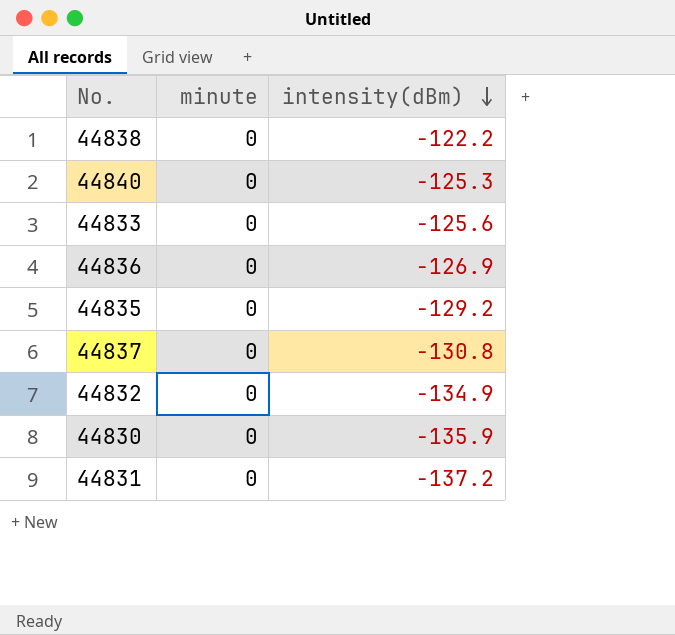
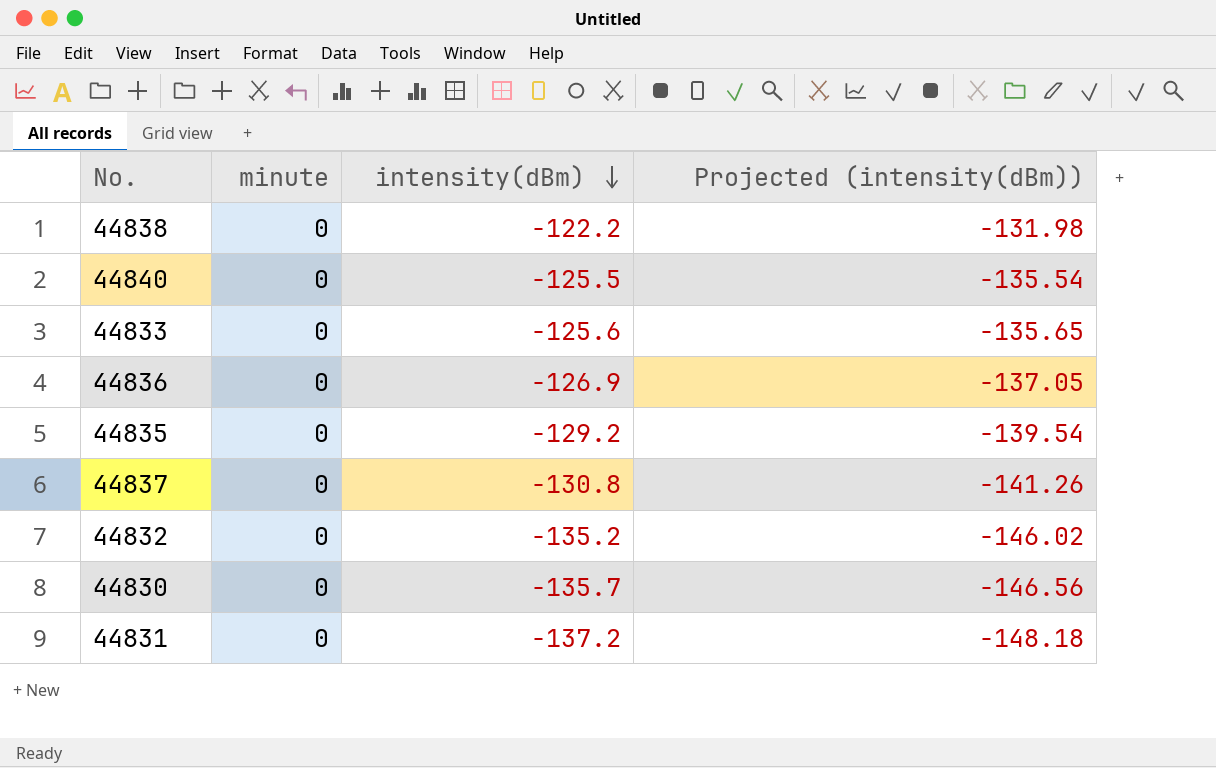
column Projected (intensity(dBm)) | formula: none -> [intensity(dBm)] * 1.08
44840 | intensity(dBm): -125.3 -> -125.5
44832 | intensity(dBm): -134.9 -> -135.2
44830 | intensity(dBm): -135.9 -> -135.7

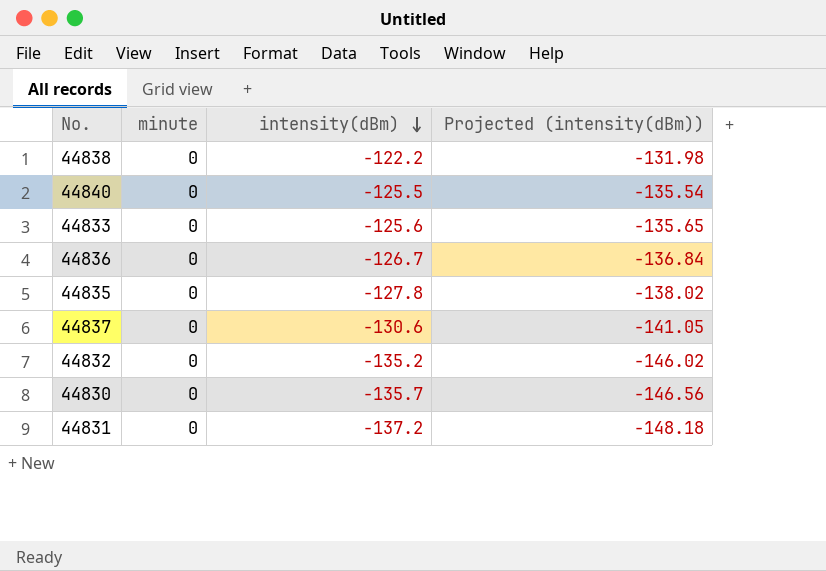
44836 | intensity(dBm): -126.9 -> -126.7
44836 | Projected (intensity(dBm)): -137.05 -> -136.84
44835 | intensity(dBm): -129.2 -> -127.8
44835 | Projected (intensity(dBm)): -139.54 -> -138.02
44837 | intensity(dBm): -130.8 -> -130.6
44837 | Projected (intensity(dBm)): -141.26 -> -141.05

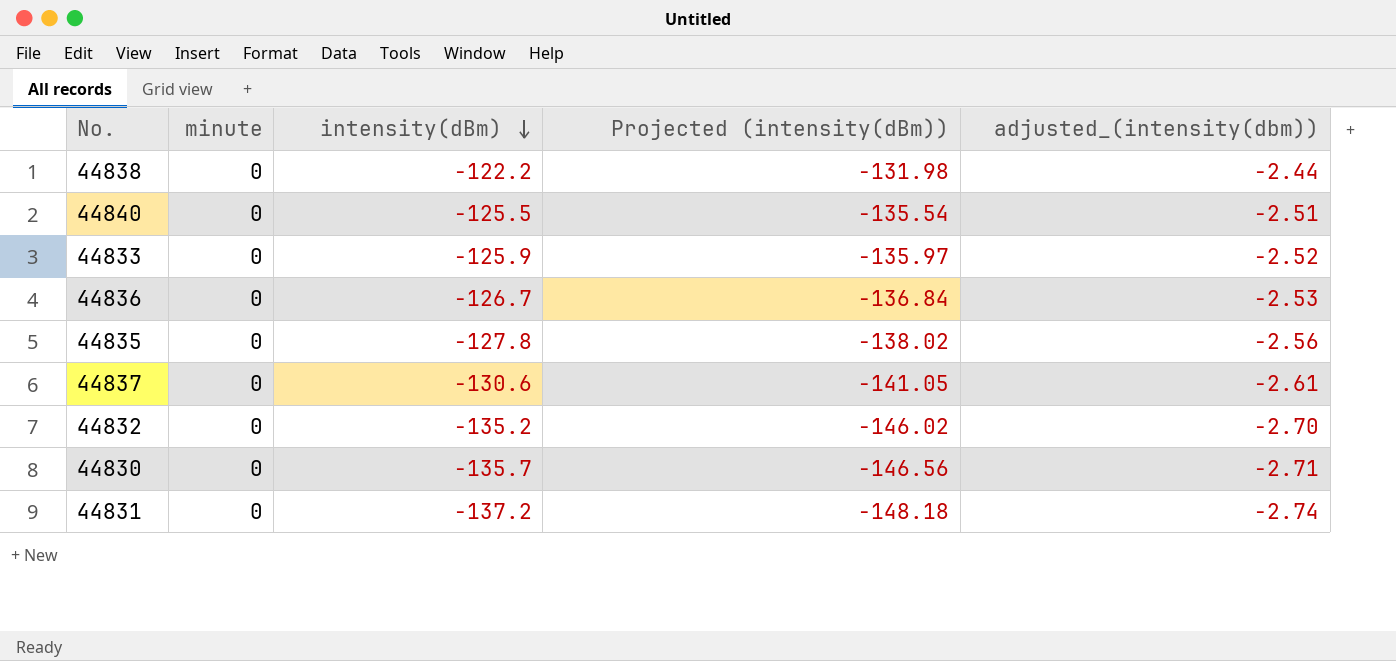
column adjusted_(intensity(dbm)) | formula: none -> [intensity(dBm)] * 0.02
44833 | intensity(dBm): -125.6 -> -125.9
44833 | Projected (intensity(dBm)): -135.65 -> -135.97

